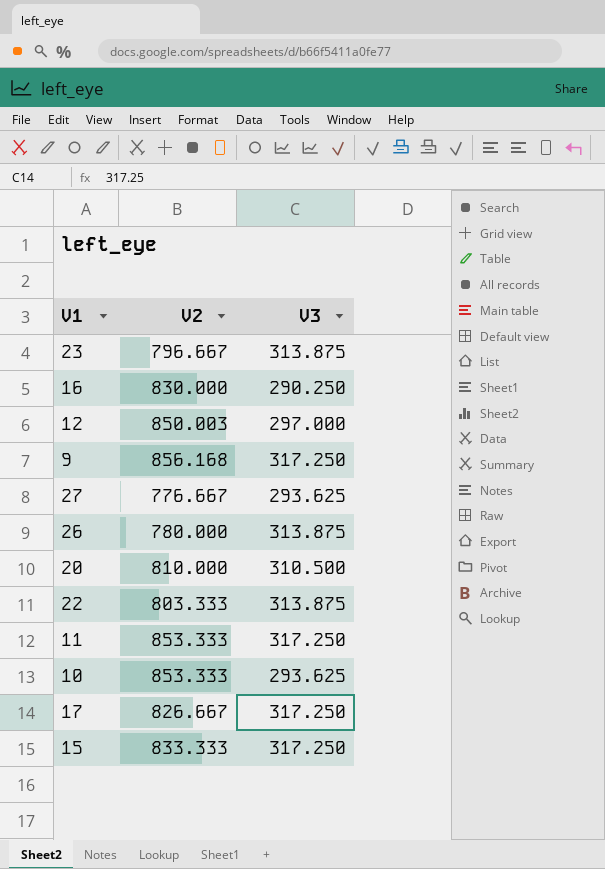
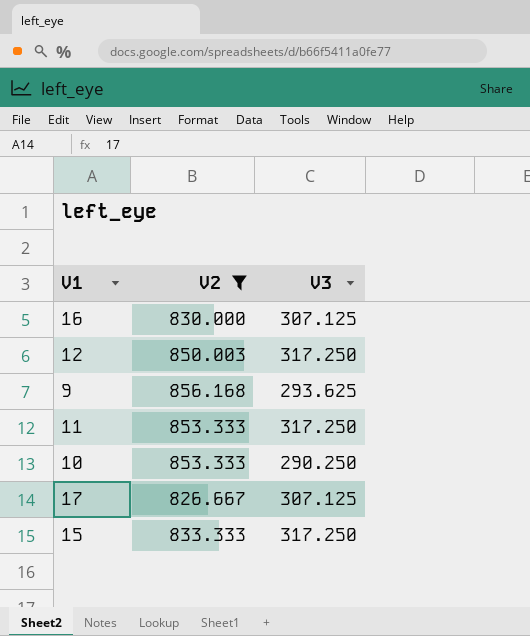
filter: none -> V2 >= 826.667
16 | V3: 290.250 -> 307.125
12 | V3: 297.000 -> 317.250
9 | V3: 317.250 -> 293.625
10 | V3: 293.625 -> 290.250
17 | V3: 317.250 -> 307.125

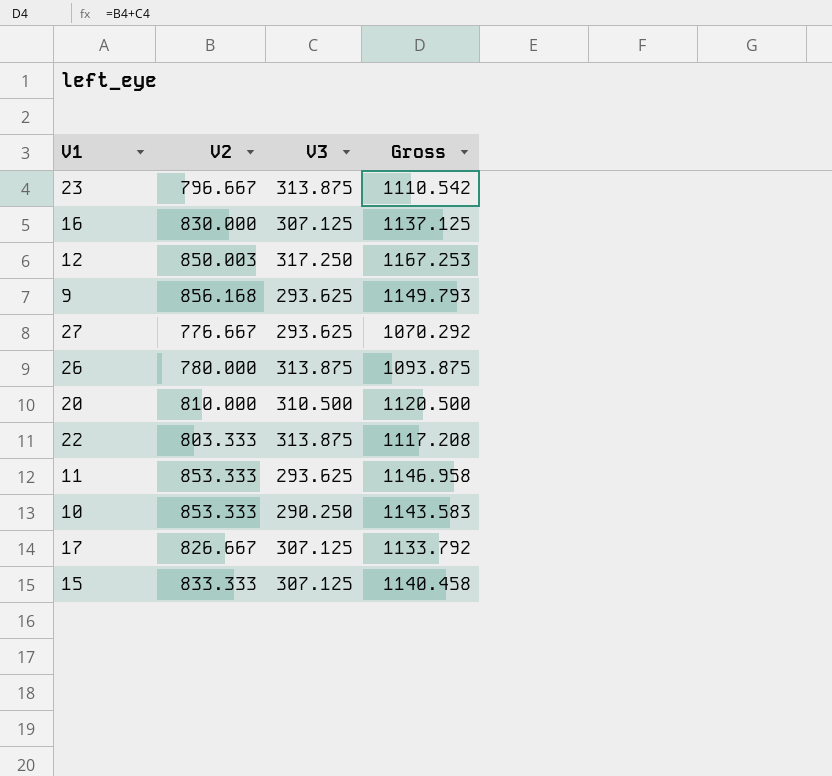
filter: V2 >= 826.667 -> none
column Gross | formula: none -> [V2] + [V3]
11 | V3: 317.250 -> 293.625
15 | V3: 317.250 -> 307.125

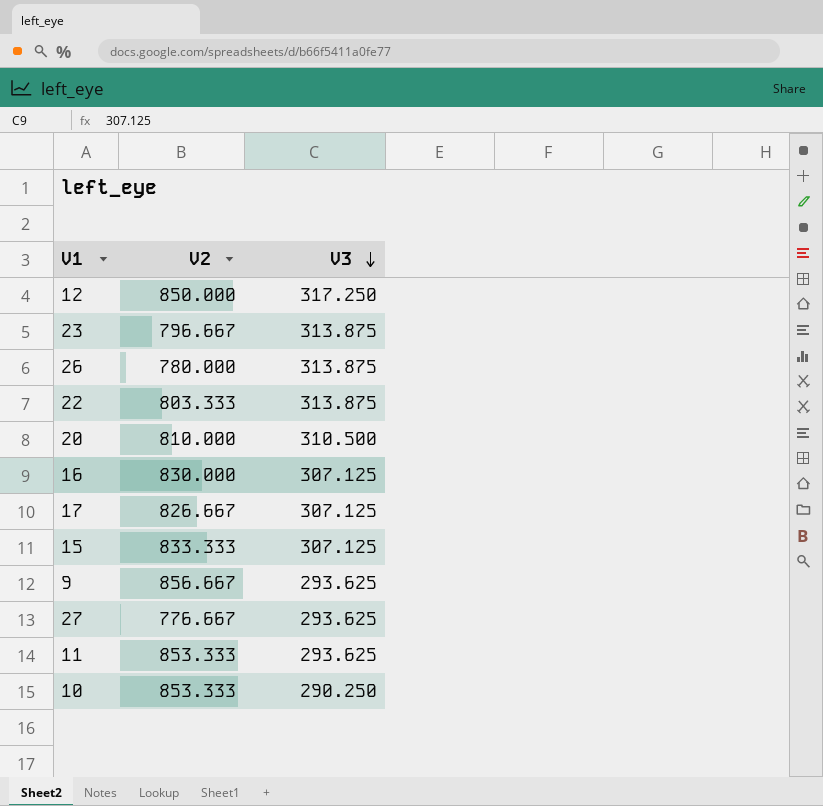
row order: none -> V3 descending
column Gross | formula: [V2] + [V3] -> none
12 | V2: 850.003 -> 850.000
9 | V2: 856.168 -> 856.667

